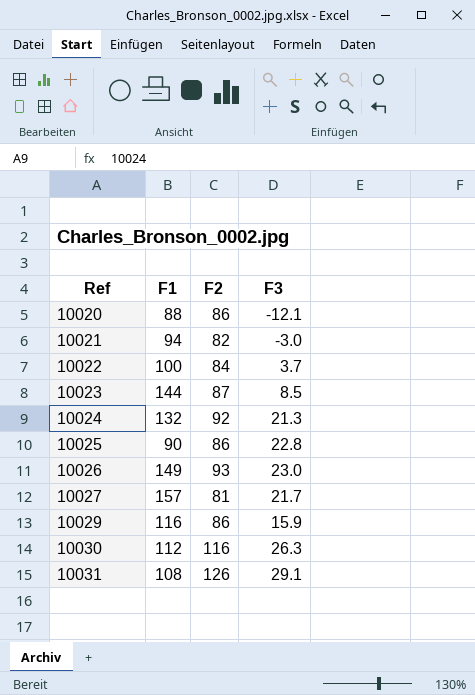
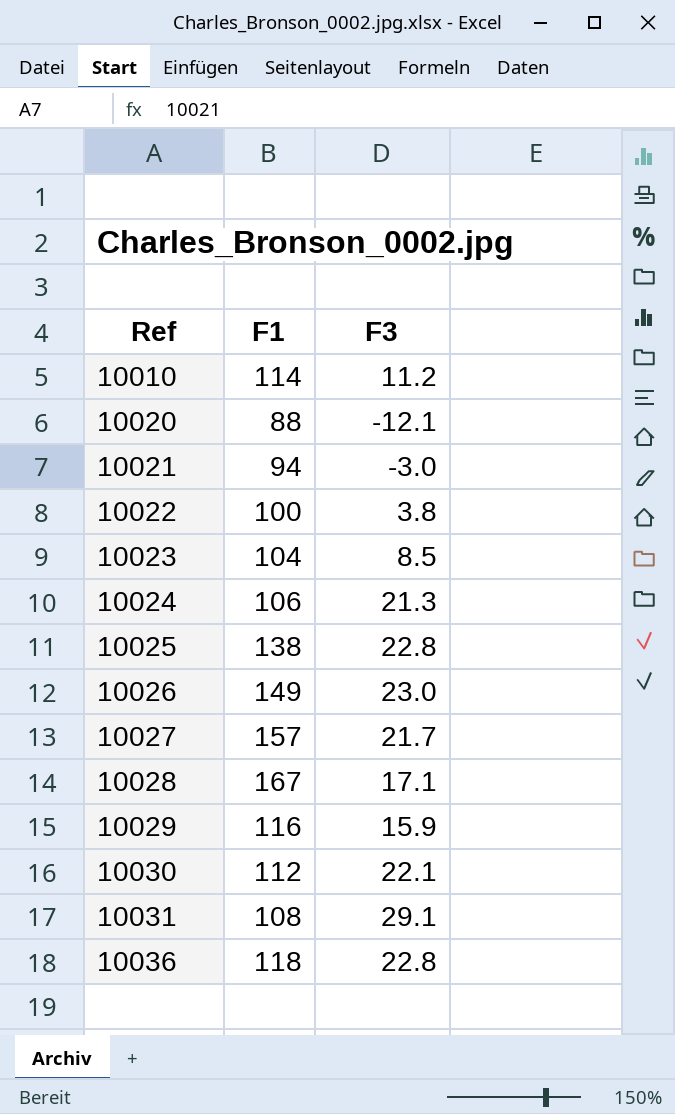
column F2 | position: 3 -> none
row 10010: none -> 114 | 11.2
10022 | F3: 3.7 -> 3.8
10023 | F1: 144 -> 104
10024 | F1: 132 -> 106
10025 | F1: 90 -> 138
row 10028: none -> 167 | 17.1
10030 | F3: 26.3 -> 22.1
row 10036: none -> 118 | 22.8

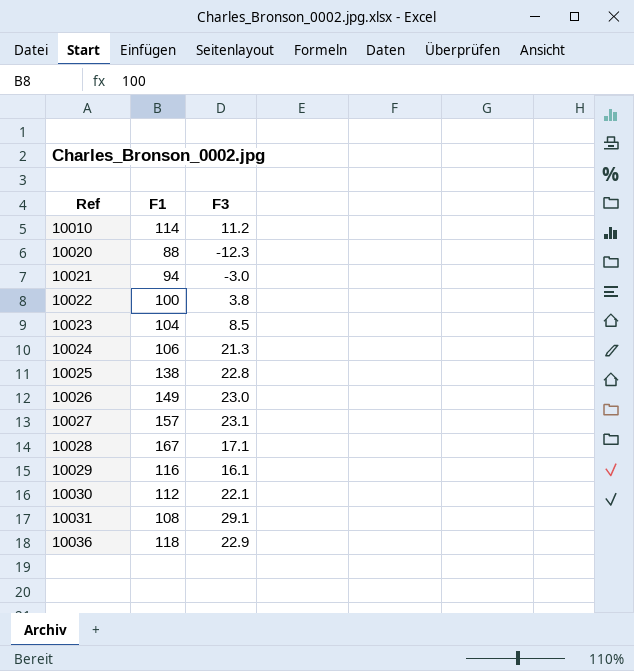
10020 | F3: -12.1 -> -12.3
10027 | F3: 21.7 -> 23.1
10029 | F3: 15.9 -> 16.1
10036 | F3: 22.8 -> 22.9

